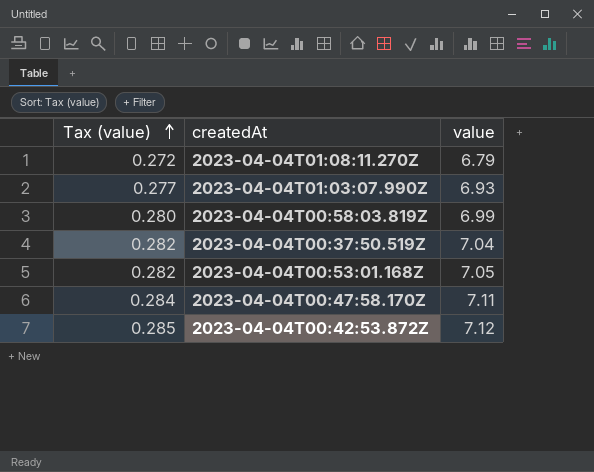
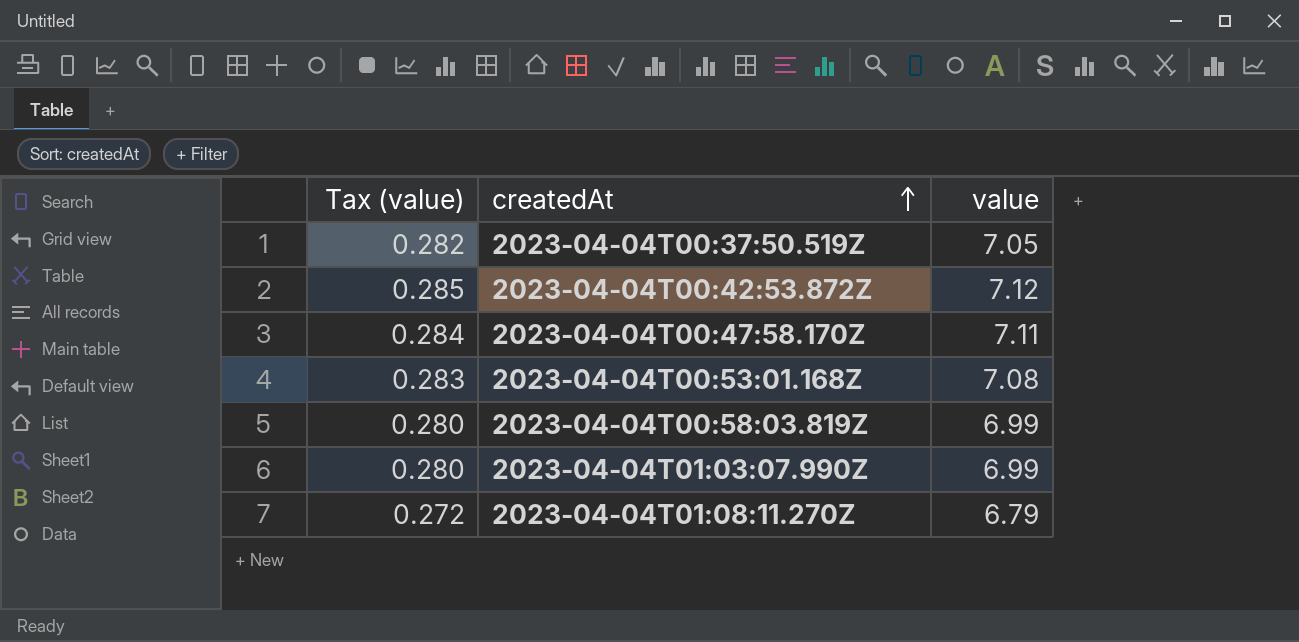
row order: Tax (value) ascending -> createdAt ascending
2023-04-04T00:37:50.519Z | value: 7.04 -> 7.05
2023-04-04T00:53:01.168Z | Tax (value): 0.282 -> 0.283
2023-04-04T00:53:01.168Z | value: 7.05 -> 7.08
2023-04-04T01:03:07.990Z | Tax (value): 0.277 -> 0.280
2023-04-04T01:03:07.990Z | value: 6.93 -> 6.99

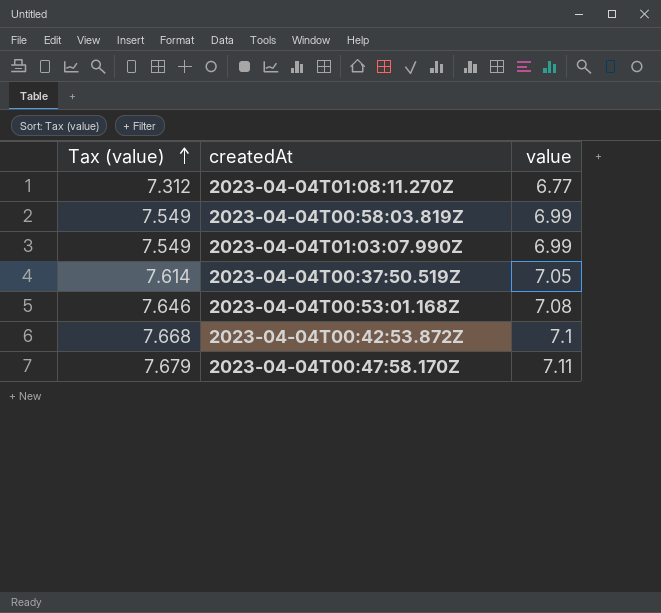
row order: createdAt ascending -> Tax (value) ascending
column Tax (value) | formula: [value] * 0.04 -> [value] * 1.08
2023-04-04T01:08:11.270Z | value: 6.79 -> 6.77
2023-04-04T00:42:53.872Z | value: 7.12 -> 7.1

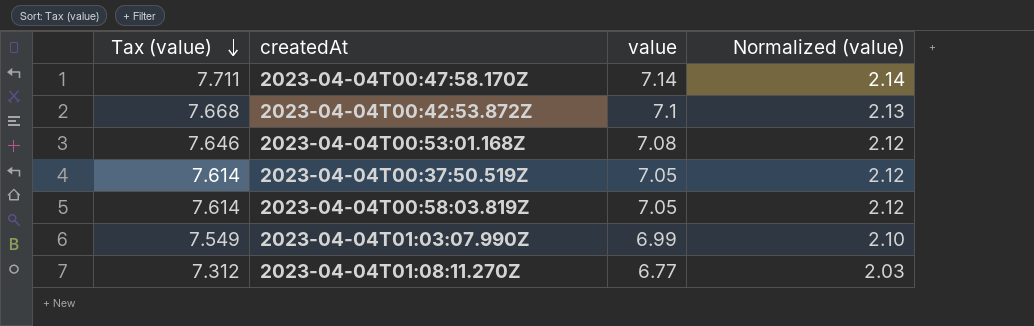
row order: Tax (value) ascending -> Tax (value) descending
column Normalized (value) | formula: none -> [value] * 0.3
2023-04-04T00:47:58.170Z | Tax (value): 7.679 -> 7.711
2023-04-04T00:47:58.170Z | value: 7.11 -> 7.14
2023-04-04T00:58:03.819Z | Tax (value): 7.549 -> 7.614
2023-04-04T00:58:03.819Z | value: 6.99 -> 7.05

